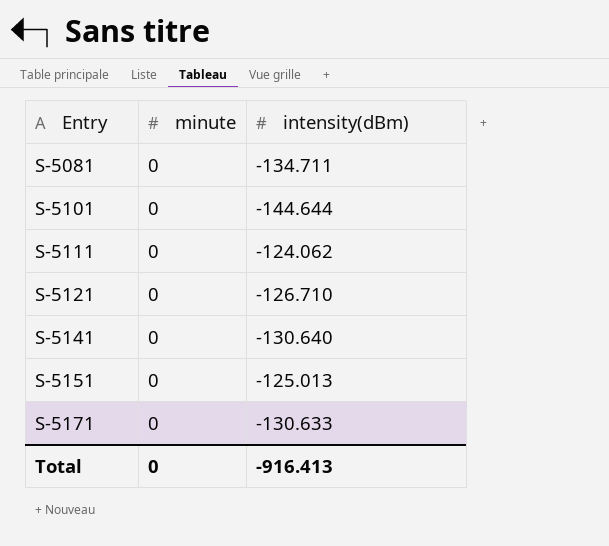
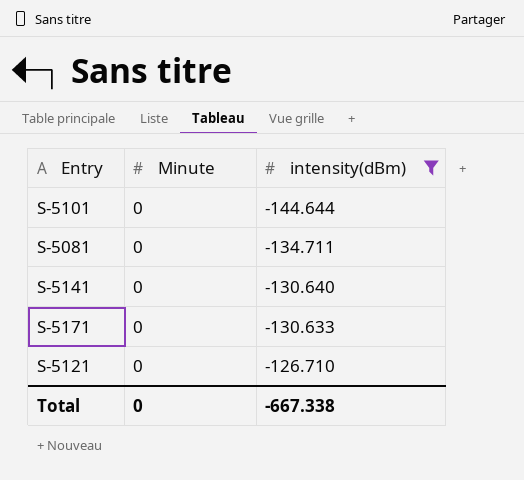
filter: none -> intensity(dBm) <= -126.710
row order: Entry ascending -> intensity(dBm) ascending
column name: minute -> Minute
Total | intensity(dBm): -916.413 -> -667.338

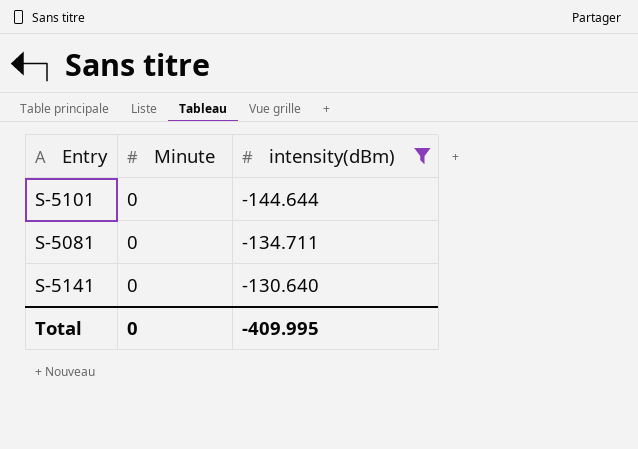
row S-5171: 0 | -130.633 -> none
row S-5121: 0 | -126.710 -> none
Total | intensity(dBm): -667.338 -> -409.995

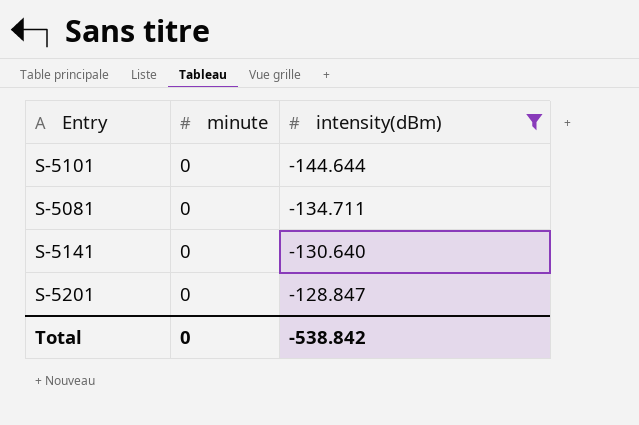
column name: Minute -> minute
row S-5201: none -> 0 | -128.847
Total | intensity(dBm): -409.995 -> -538.842

